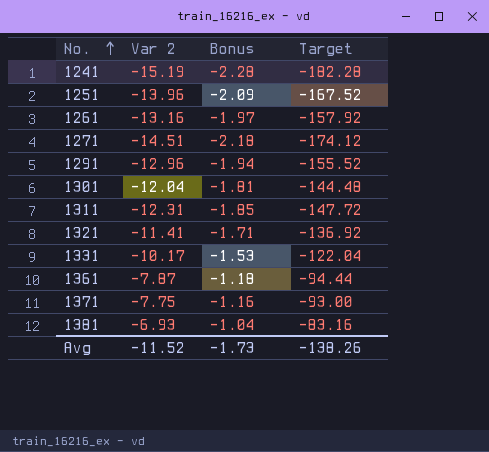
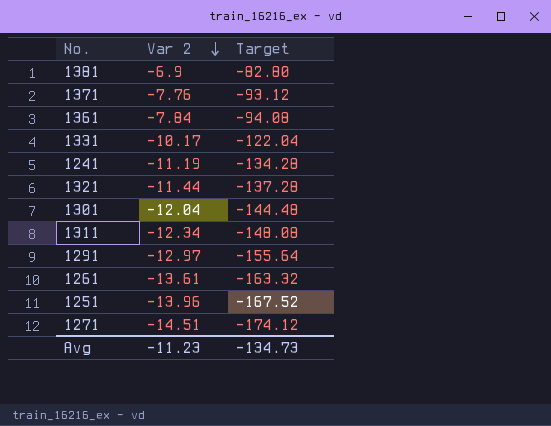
row order: No. ascending -> Var 2 descending
column Bonus | formula: [Var 2] * 0.15 -> none
1381 | Var 2: -6.93 -> -6.9
1381 | Target: -83.16 -> -82.80
1371 | Var 2: -7.75 -> -7.76
1371 | Target: -93.00 -> -93.12
1361 | Var 2: -7.87 -> -7.84
1361 | Target: -94.44 -> -94.08
1241 | Var 2: -15.19 -> -11.19
1241 | Target: -182.28 -> -134.28
1321 | Var 2: -11.41 -> -11.44
1321 | Target: -136.92 -> -137.28
1311 | Var 2: -12.31 -> -12.34
1311 | Target: -147.72 -> -148.08
1291 | Var 2: -12.96 -> -12.97
1291 | Target: -155.52 -> -155.64
1261 | Var 2: -13.16 -> -13.61
1261 | Target: -157.92 -> -163.32
Avg | Var 2: -11.52 -> -11.23
Avg | Target: -138.26 -> -134.73

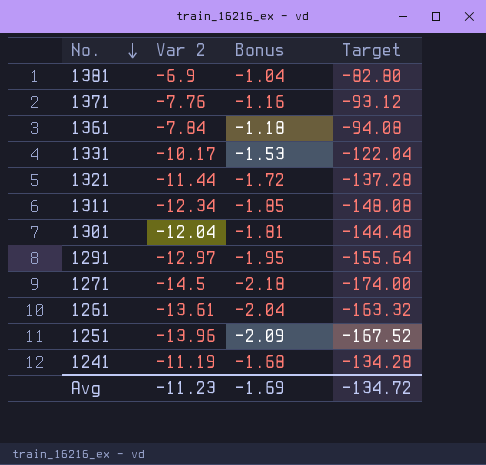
row order: Var 2 descending -> No. descending
column Bonus | formula: none -> [Var 2] * 0.15
1271 | Var 2: -14.51 -> -14.5
1271 | Target: -174.12 -> -174.00
Avg | Target: -134.73 -> -134.72

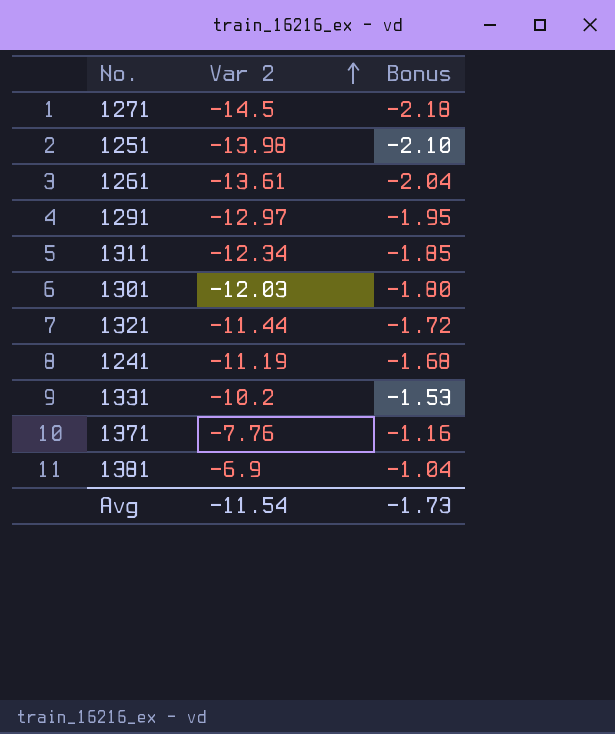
row order: No. descending -> Var 2 ascending
column Target | formula: [Var 2] * 12 -> none
row 1361: -7.84 | -1.18 | -94.08 -> none
1251 | Var 2: -13.96 -> -13.98
1251 | Bonus: -2.09 -> -2.10
1301 | Var 2: -12.04 -> -12.03
1301 | Bonus: -1.81 -> -1.80
1331 | Var 2: -10.17 -> -10.2
Avg | Var 2: -11.23 -> -11.54
Avg | Bonus: -1.69 -> -1.73

